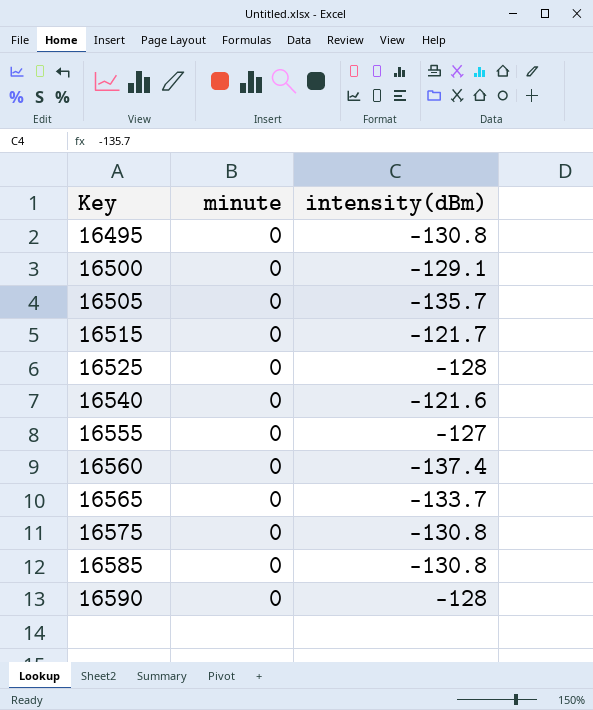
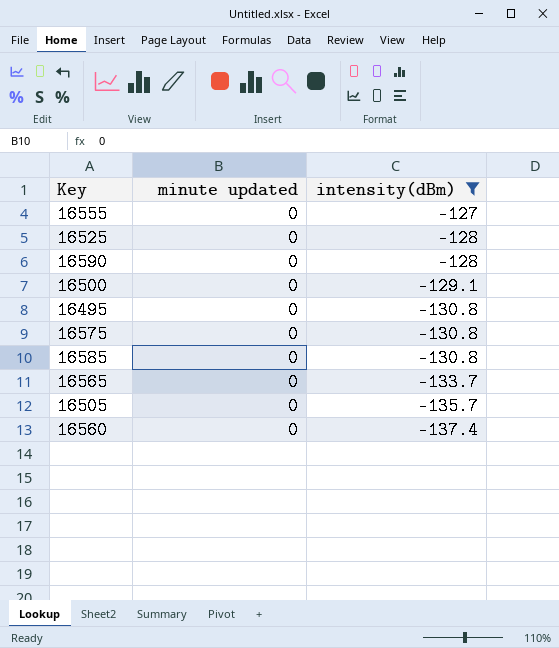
filter: none -> intensity(dBm) <= -127
row order: Key ascending -> intensity(dBm) descending
column name: minute -> minute updated

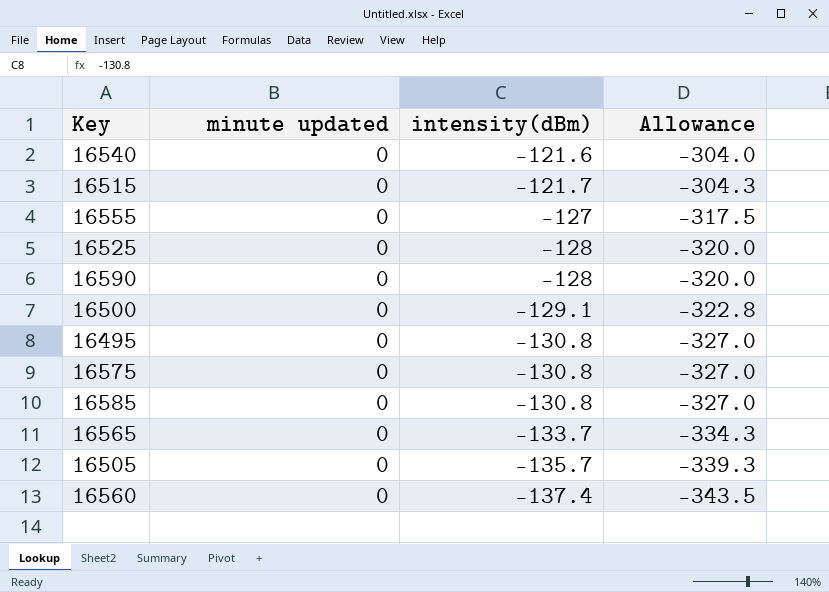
filter: intensity(dBm) <= -127 -> none
column Allowance | formula: none -> [intensity(dBm)] * 2.5

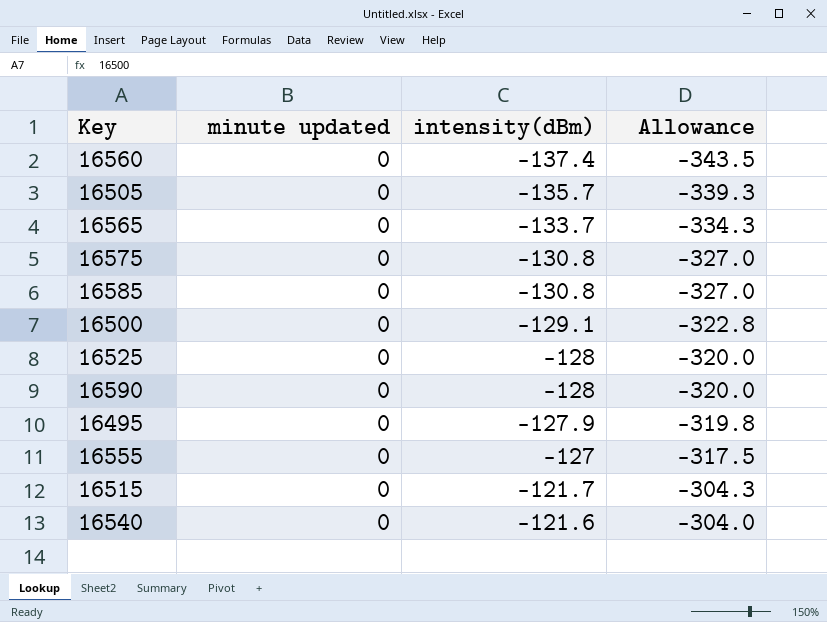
row order: intensity(dBm) descending -> intensity(dBm) ascending
16495 | intensity(dBm): -130.8 -> -127.9
16495 | Allowance: -327.0 -> -319.8

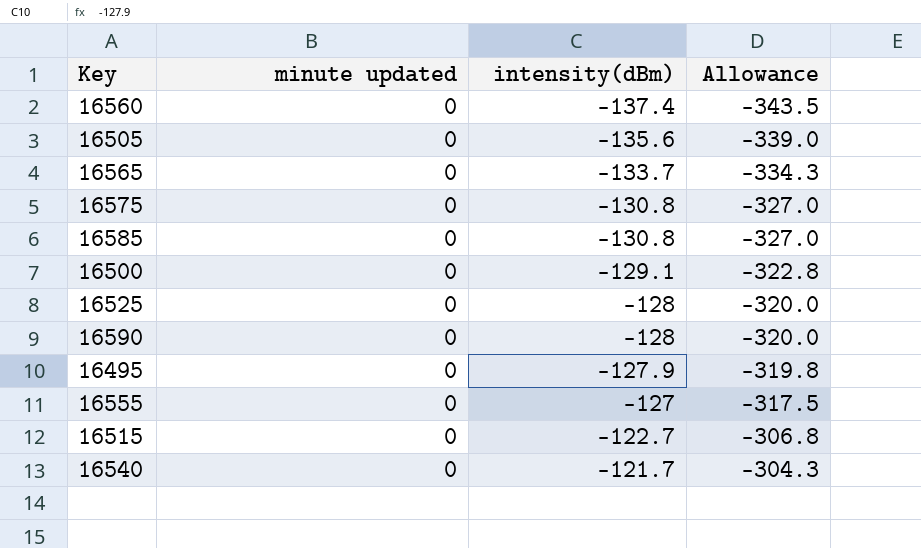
16505 | intensity(dBm): -135.7 -> -135.6
16505 | Allowance: -339.3 -> -339.0
16515 | intensity(dBm): -121.7 -> -122.7
16515 | Allowance: -304.3 -> -306.8
16540 | intensity(dBm): -121.6 -> -121.7
16540 | Allowance: -304.0 -> -304.3

